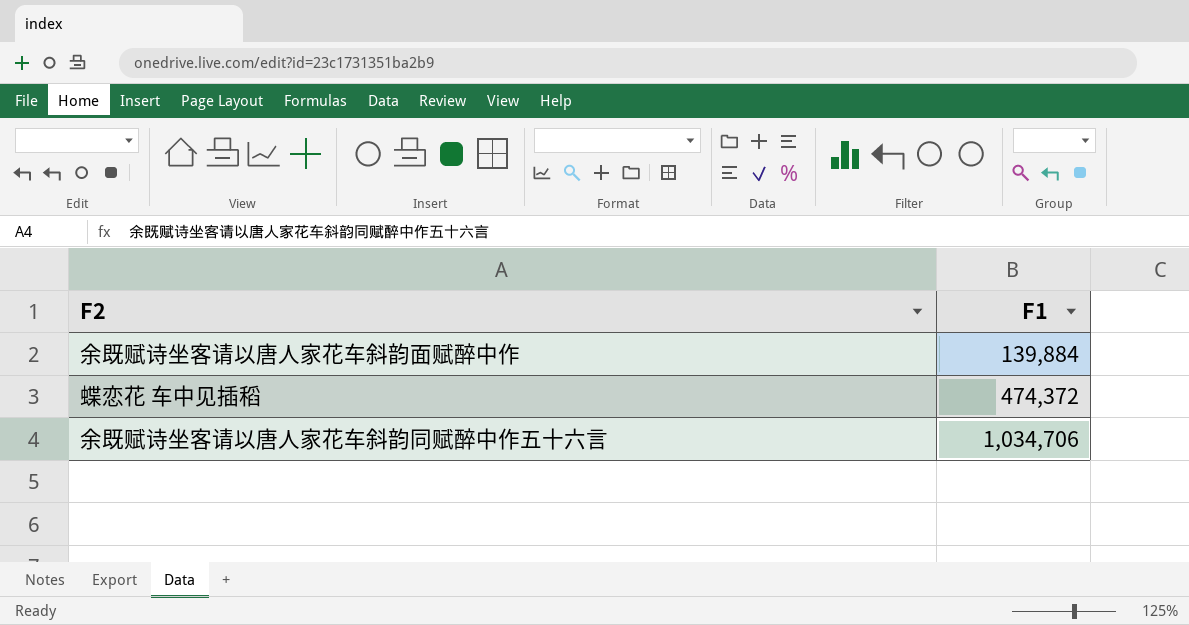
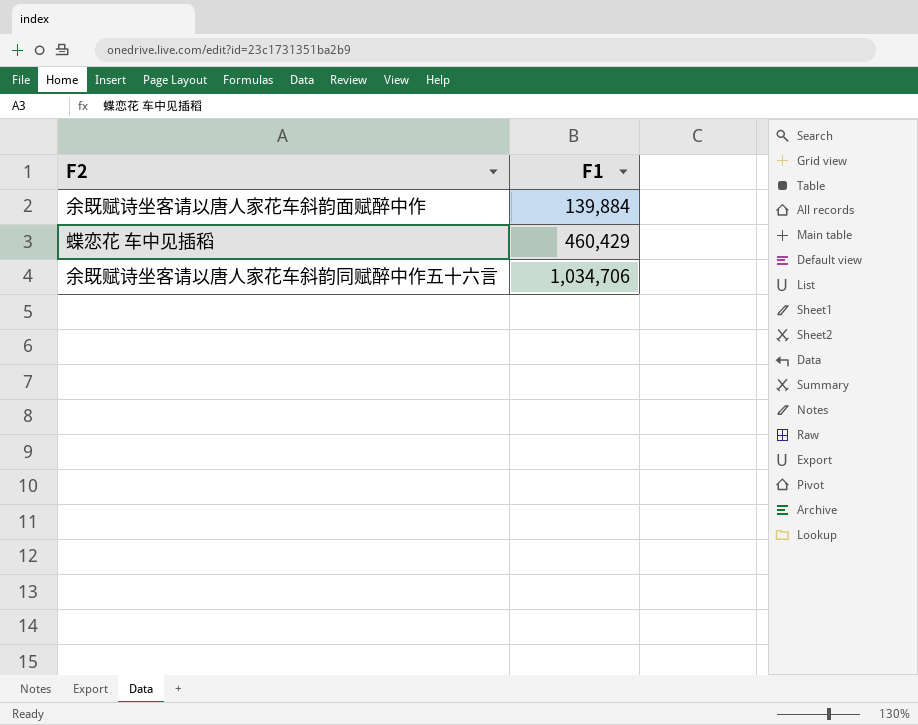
蝶恋花 车中见插稻 | F1: 474,372 -> 460,429

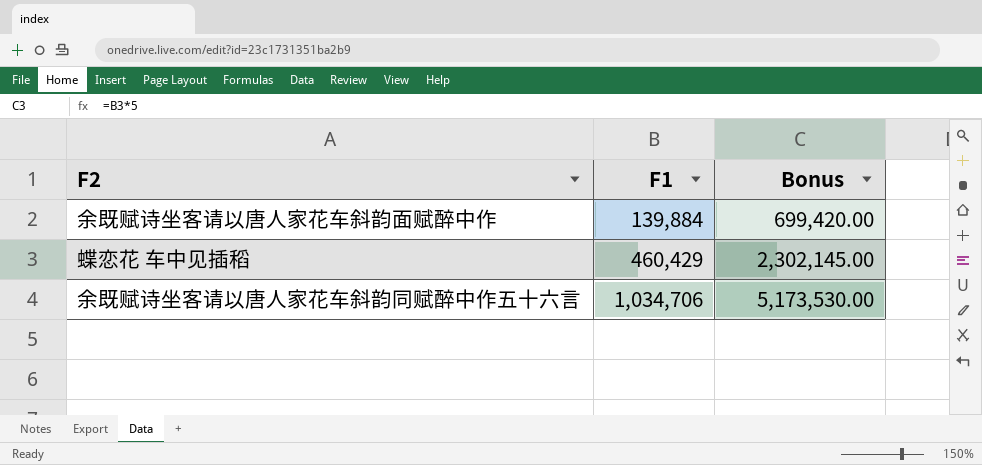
column Bonus | formula: none -> [F1] * 5

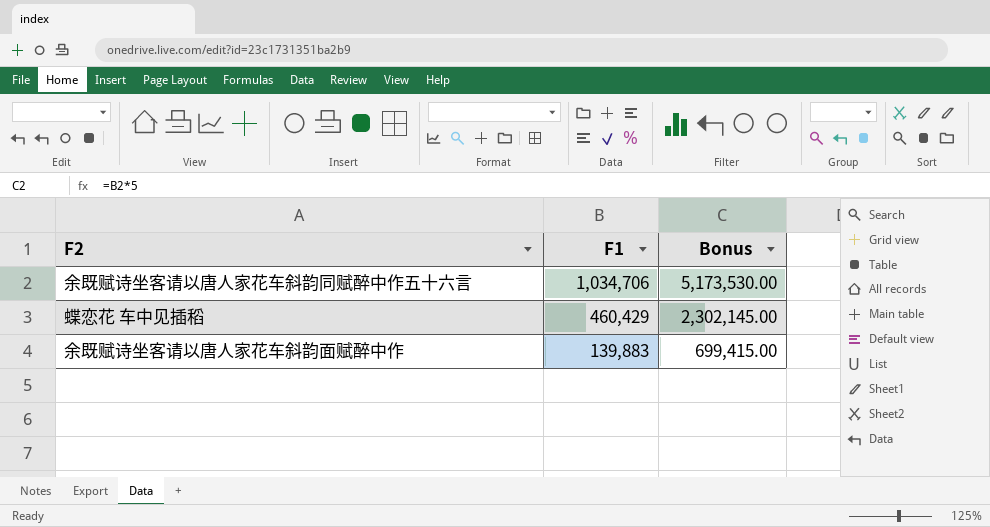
row order: F1 ascending -> F1 descending
余既赋诗坐客请以唐人家花车斜韵面赋醉中作 | F1: 139,884 -> 139,883
余既赋诗坐客请以唐人家花车斜韵面赋醉中作 | Bonus: 699,420.00 -> 699,415.00

